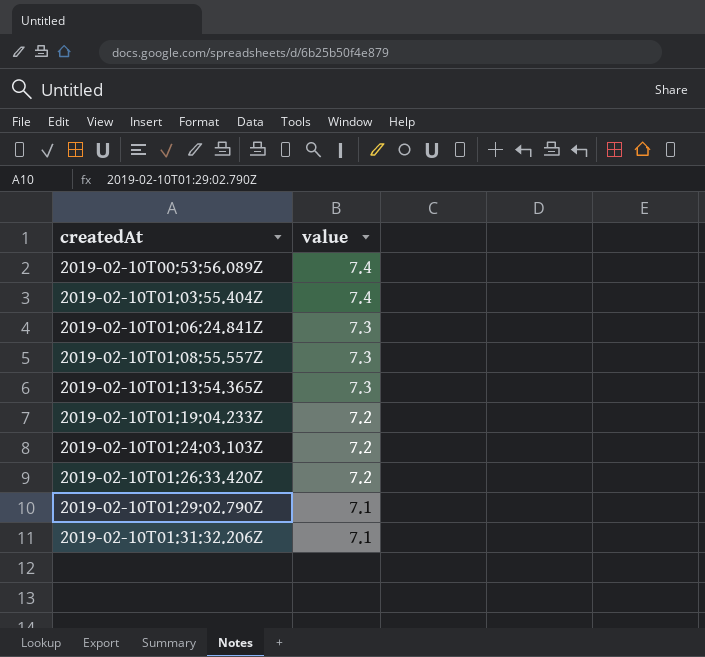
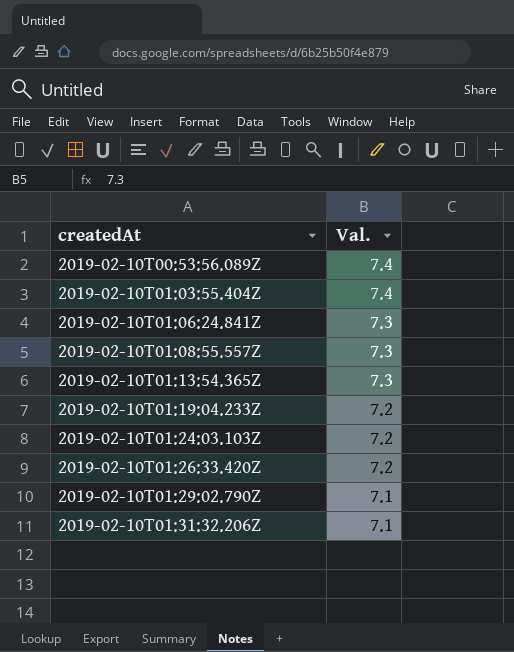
column name: value -> Val.

